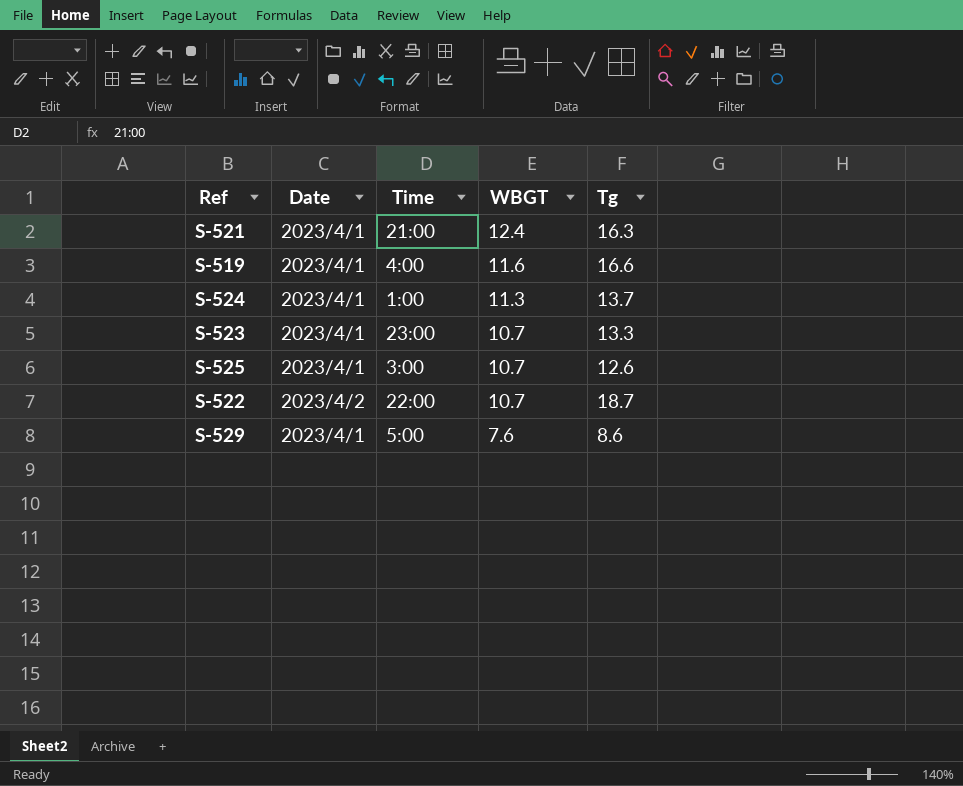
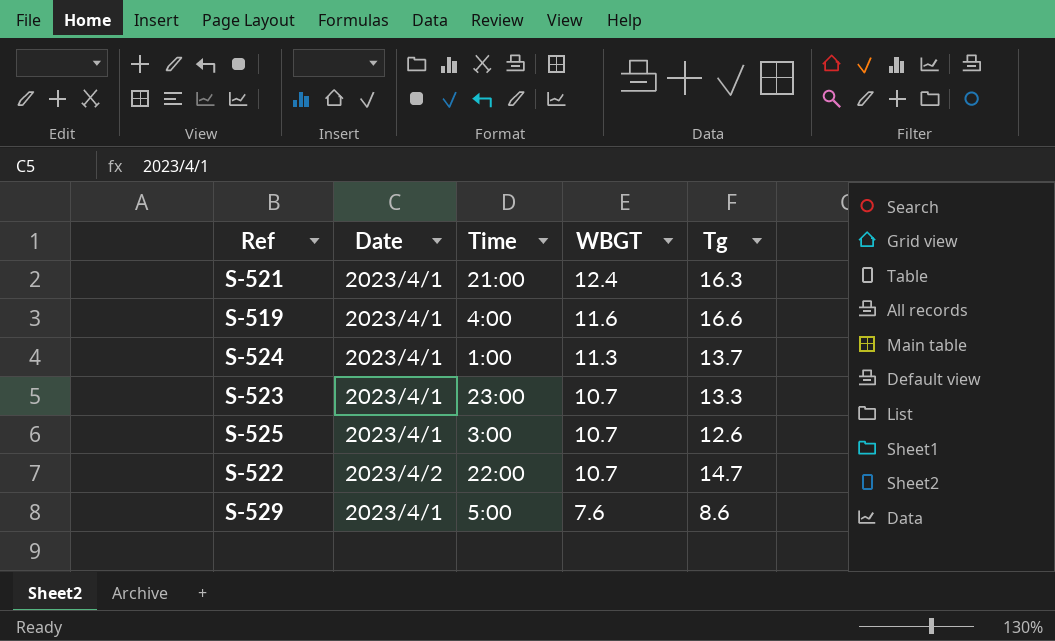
S-522 | Tg: 18.7 -> 14.7

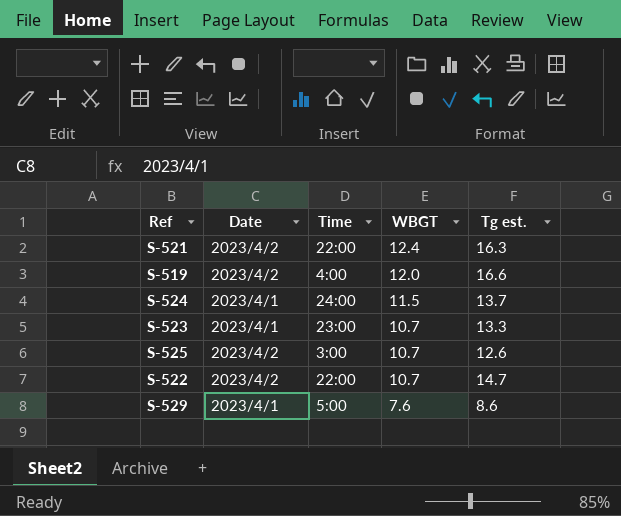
column name: Tg -> Tg est.
S-521 | Date: 2023/4/1 -> 2023/4/2
S-521 | Time: 21:00 -> 22:00
S-519 | Date: 2023/4/1 -> 2023/4/2
S-519 | WBGT: 11.6 -> 12.0
S-524 | Time: 1:00 -> 24:00
S-524 | WBGT: 11.3 -> 11.5
S-525 | Date: 2023/4/1 -> 2023/4/2

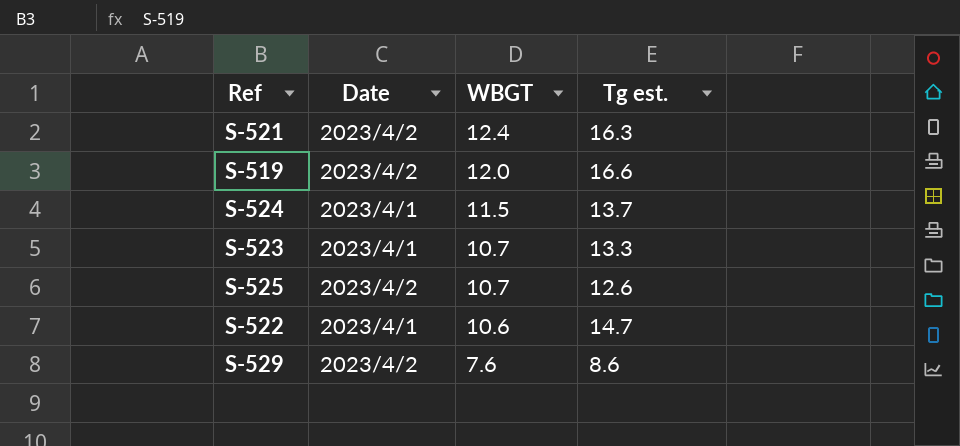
column Time | position: 3 -> none
S-522 | Date: 2023/4/2 -> 2023/4/1
S-522 | WBGT: 10.7 -> 10.6
S-529 | Date: 2023/4/1 -> 2023/4/2

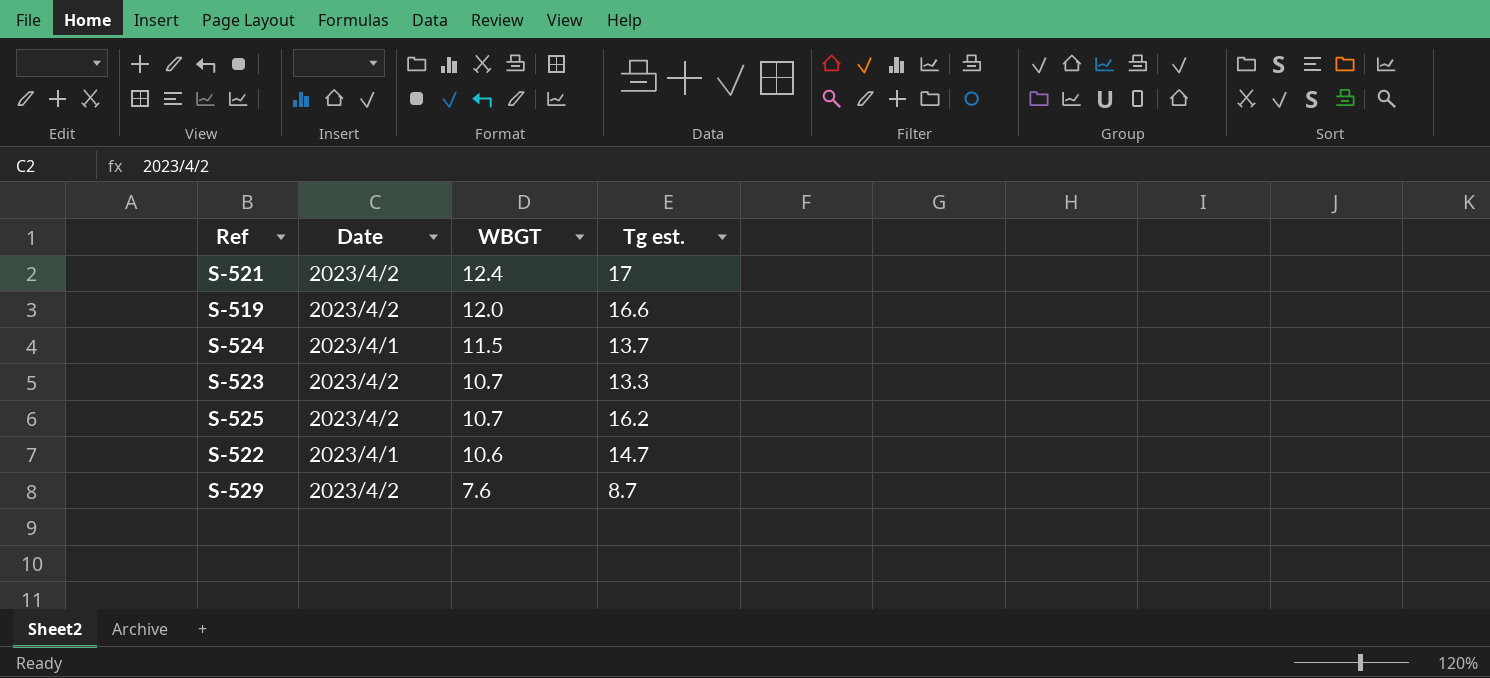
S-521 | Tg est.: 16.3 -> 17
S-523 | Date: 2023/4/1 -> 2023/4/2
S-525 | Tg est.: 12.6 -> 16.2
S-529 | Tg est.: 8.6 -> 8.7

